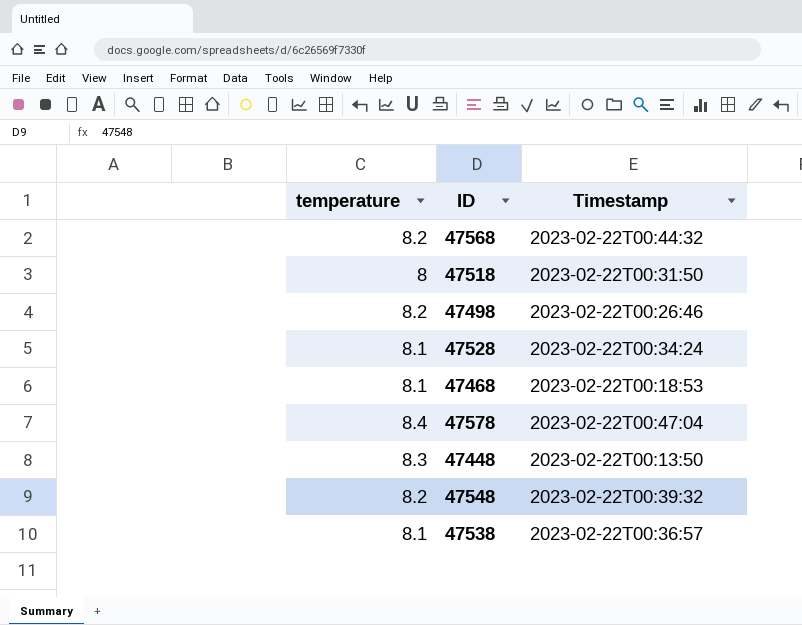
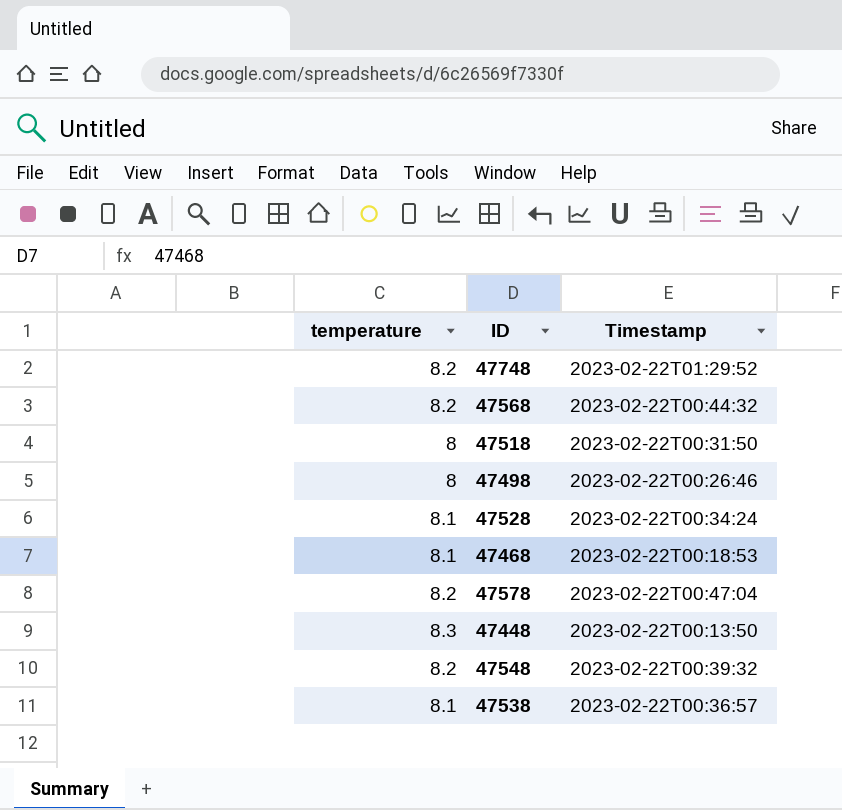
row 47748: none -> 8.2 | 2023-02-22T01:29:52
47498 | temperature: 8.2 -> 8
47578 | temperature: 8.4 -> 8.2

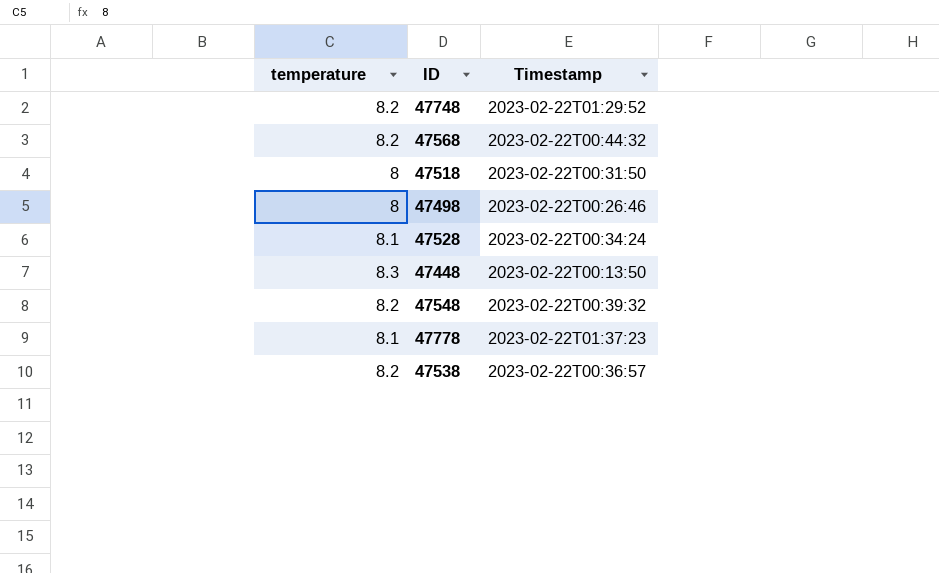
row 47468: 8.1 | 2023-02-22T00:18:53 -> none
row 47578: 8.2 | 2023-02-22T00:47:04 -> none
row 47778: none -> 8.1 | 2023-02-22T01:37:23
47538 | temperature: 8.1 -> 8.2

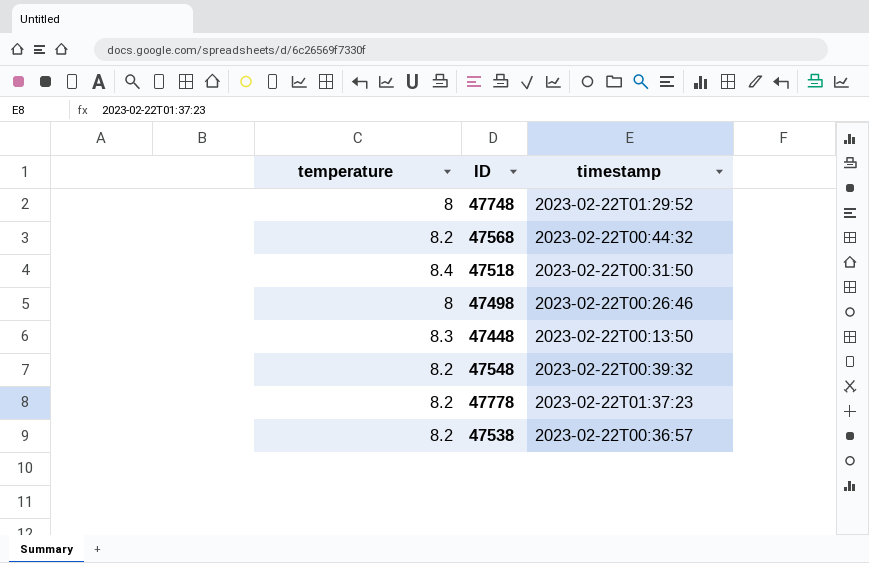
column name: Timestamp -> timestamp
row 47528: 8.1 | 2023-02-22T00:34:24 -> none
47748 | temperature: 8.2 -> 8
47518 | temperature: 8 -> 8.4
47778 | temperature: 8.1 -> 8.2

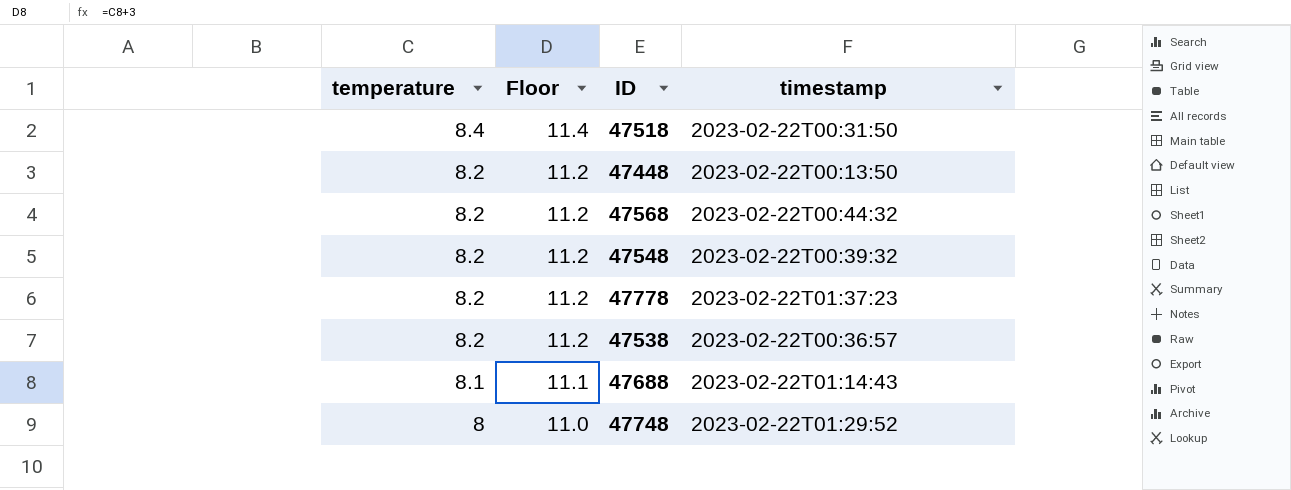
row order: none -> temperature descending
column Floor | formula: none -> [temperature] + 3
row 47498: 8 | 2023-02-22T00:26:46 -> none
47448 | temperature: 8.3 -> 8.2
row 47688: none -> 8.1 | 11.1 | 2023-02-22T01:14:43

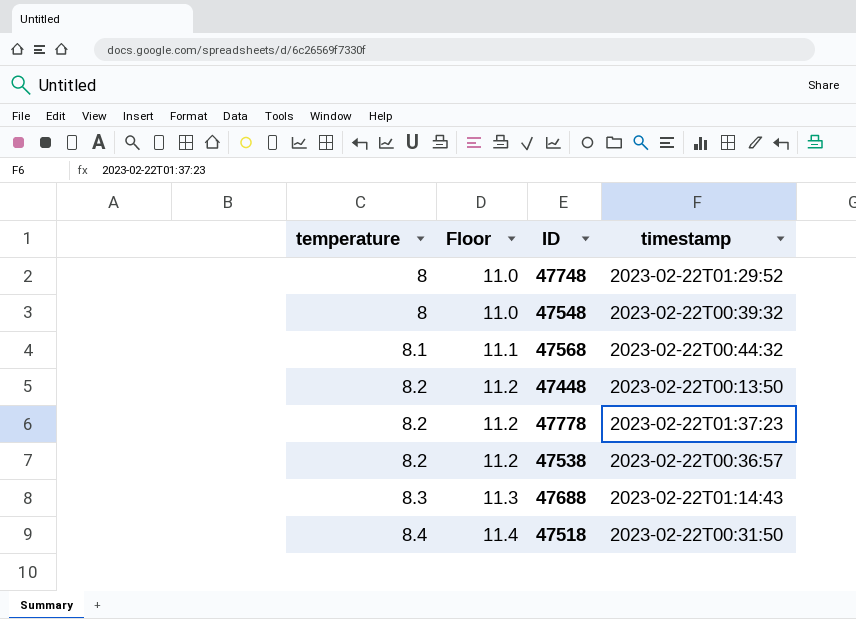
row order: temperature descending -> temperature ascending
47548 | temperature: 8.2 -> 8
47548 | Floor: 11.2 -> 11.0
47568 | temperature: 8.2 -> 8.1
47568 | Floor: 11.2 -> 11.1
47688 | temperature: 8.1 -> 8.3
47688 | Floor: 11.1 -> 11.3

